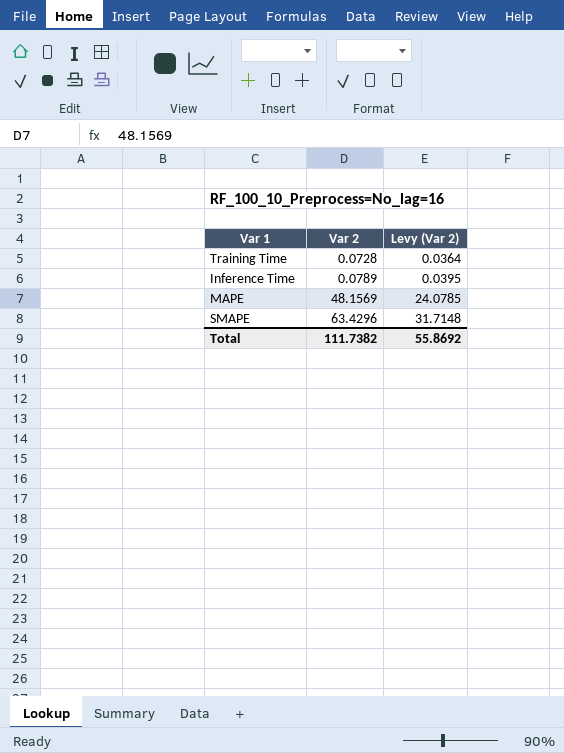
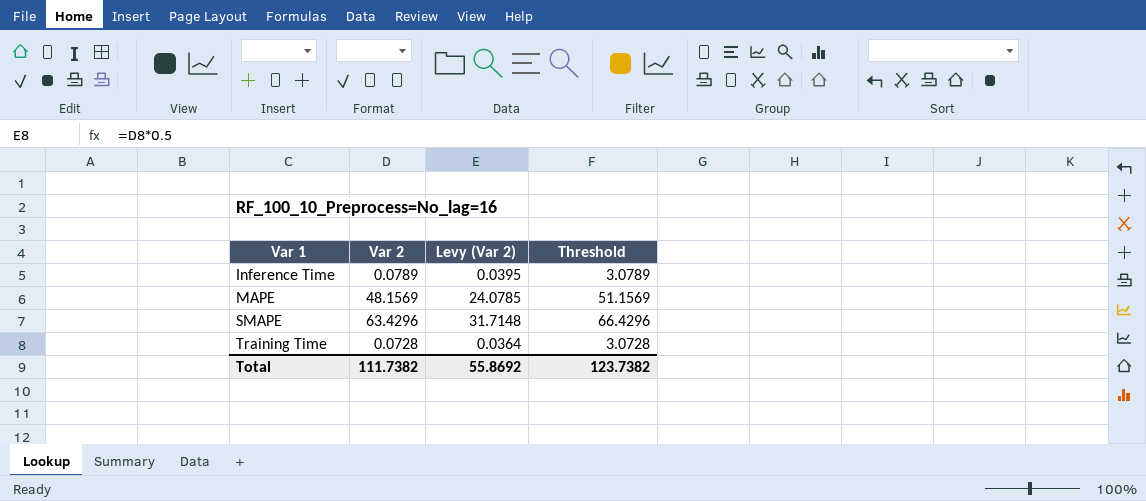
row order: Var 2 ascending -> Var 1 ascending
column Threshold | formula: none -> [Var 2] + 3

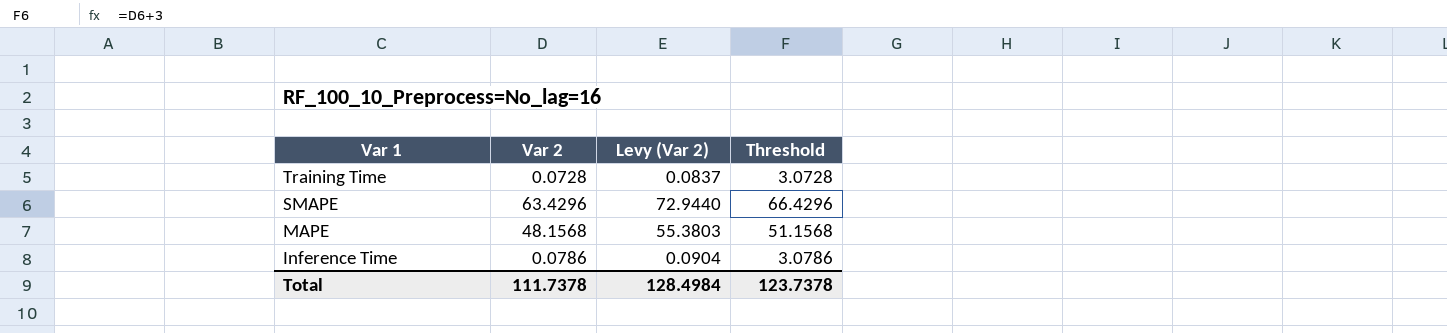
row order: Var 1 ascending -> Var 1 descending
column Levy (Var 2) | formula: [Var 2] * 0.5 -> [Var 2] * 1.15
MAPE | Var 2: 48.1569 -> 48.1568
MAPE | Threshold: 51.1569 -> 51.1568
Inference Time | Var 2: 0.0789 -> 0.0786
Inference Time | Threshold: 3.0789 -> 3.0786
Total | Var 2: 111.7382 -> 111.7378
Total | Levy (Var 2): 55.8692 -> 128.4984
Total | Threshold: 123.7382 -> 123.7378

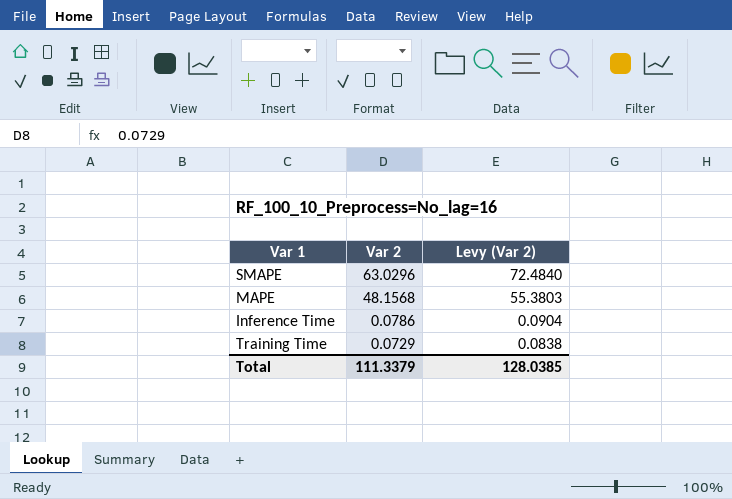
row order: Var 1 descending -> Var 2 descending
column Threshold | formula: [Var 2] + 3 -> none
SMAPE | Var 2: 63.4296 -> 63.0296
SMAPE | Levy (Var 2): 72.9440 -> 72.4840
Training Time | Var 2: 0.0728 -> 0.0729
Training Time | Levy (Var 2): 0.0837 -> 0.0838
Total | Var 2: 111.7378 -> 111.3379
Total | Levy (Var 2): 128.4984 -> 128.0385

